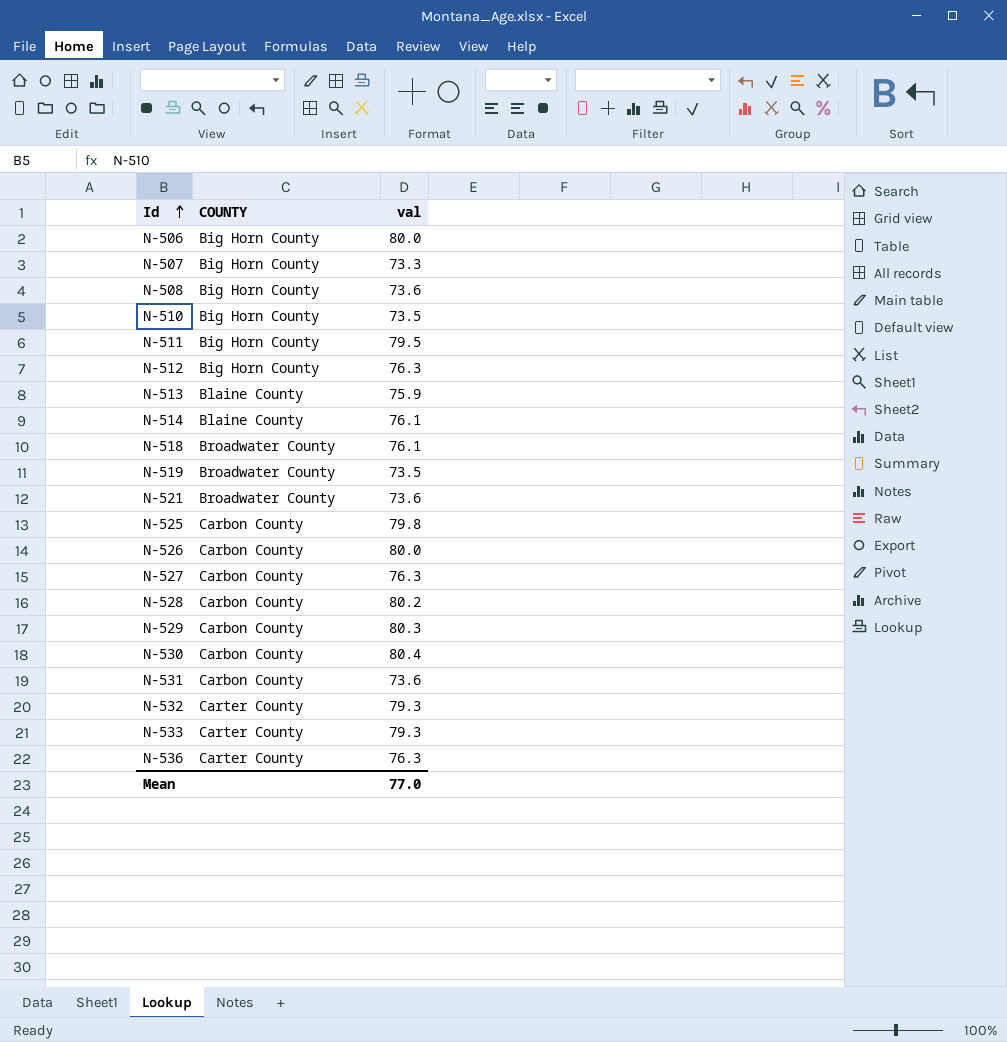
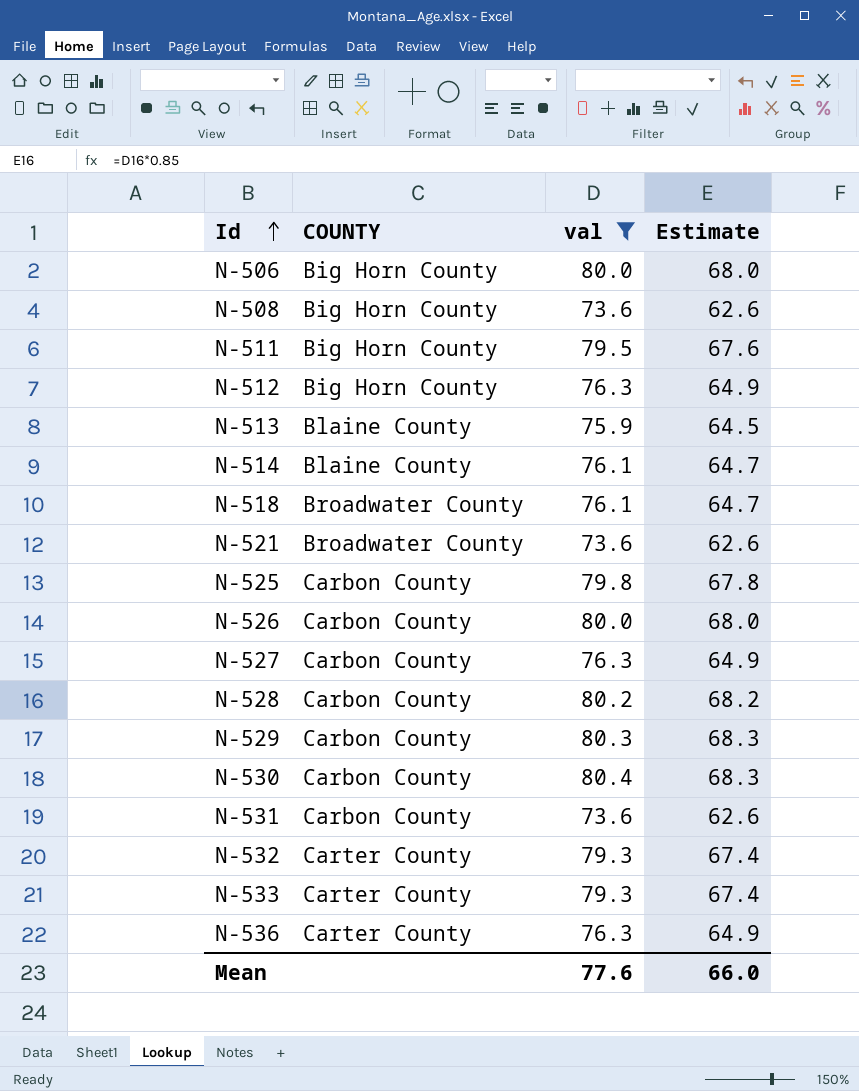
filter: none -> val >= 73.6
column Estimate | formula: none -> [val] * 0.85
Mean | val: 77.0 -> 77.6

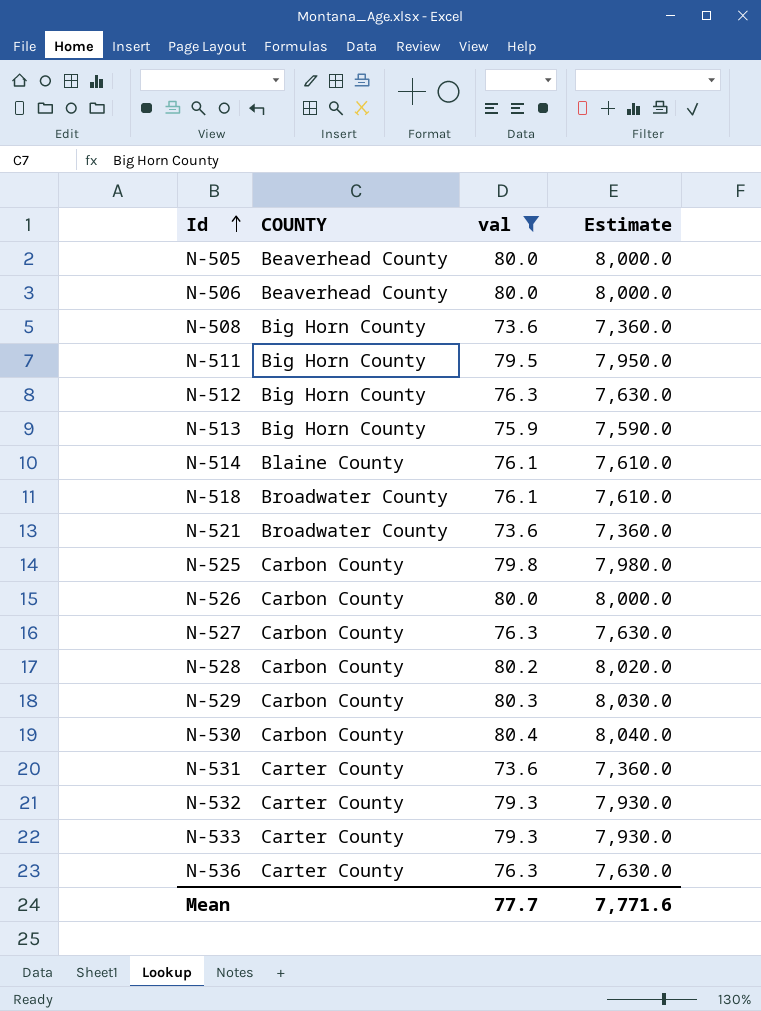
column Estimate | formula: [val] * 0.85 -> [val] * 100
row N-505: none -> Beaverhead County | 80.0 | 8,000.0
N-506 | COUNTY: Big Horn County -> Beaverhead County
N-513 | COUNTY: Blaine County -> Big Horn County
N-531 | COUNTY: Carbon County -> Carter County
Mean | val: 77.6 -> 77.7
Mean | Estimate: 66.0 -> 7,771.6

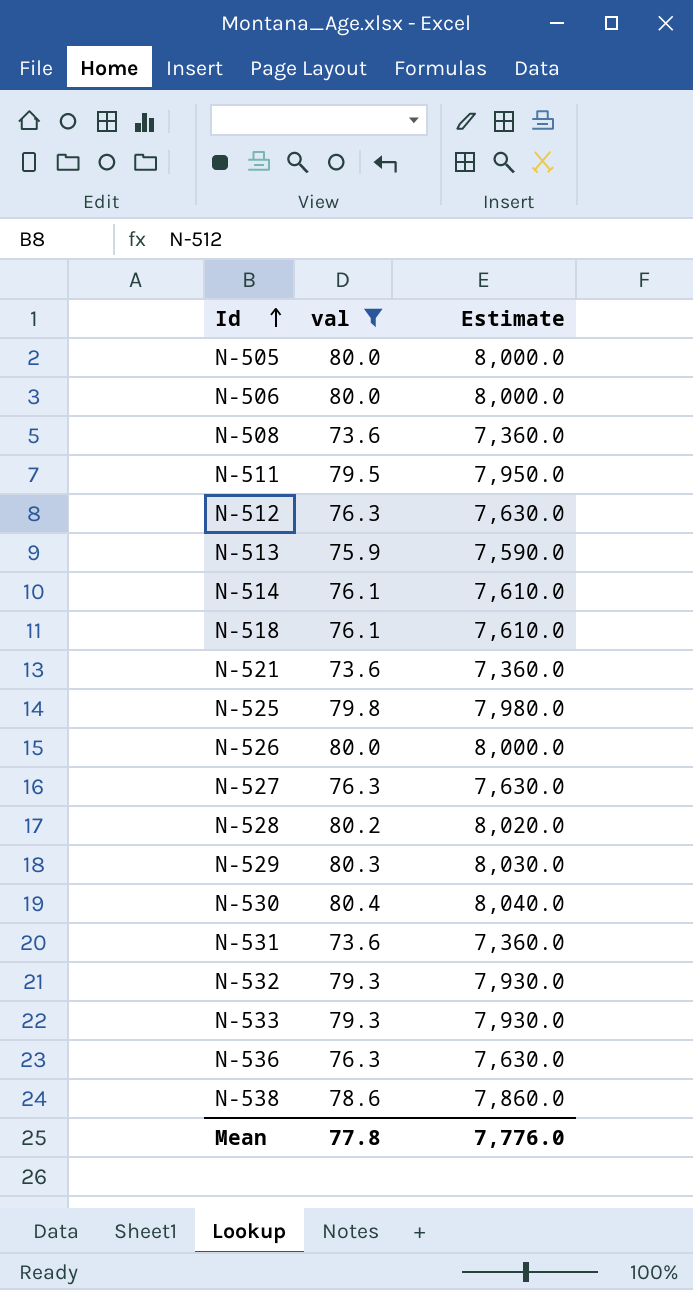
column COUNTY | position: 2 -> none
row N-538: none -> 78.6 | 7,860.0
Mean | val: 77.7 -> 77.8
Mean | Estimate: 7,771.6 -> 7,776.0

